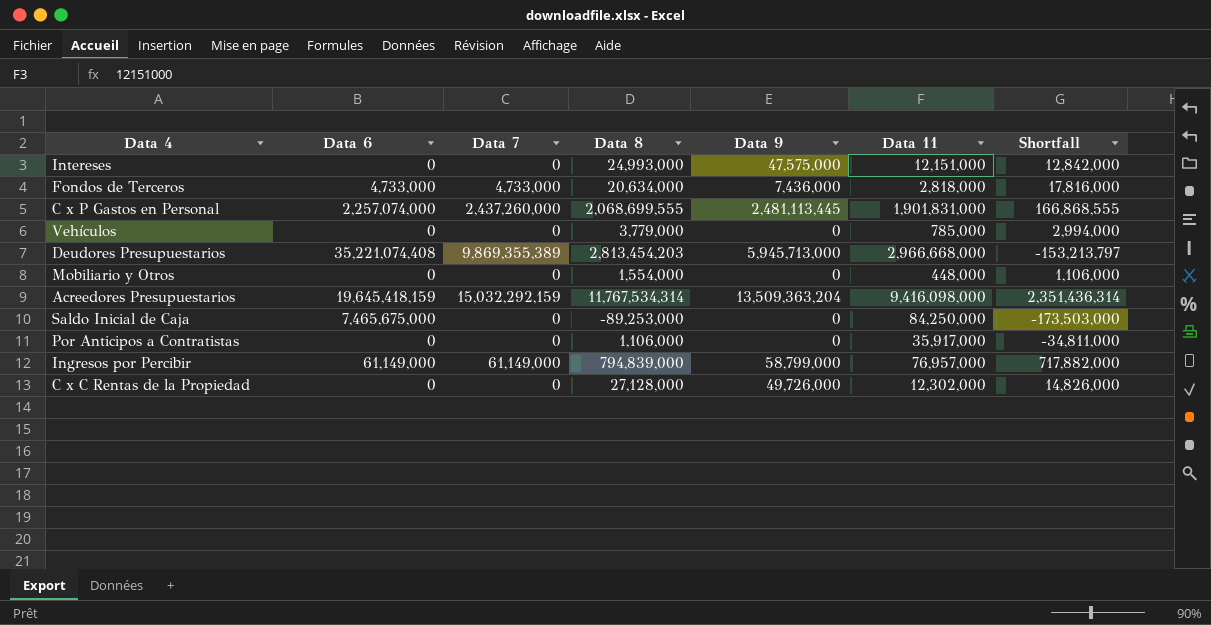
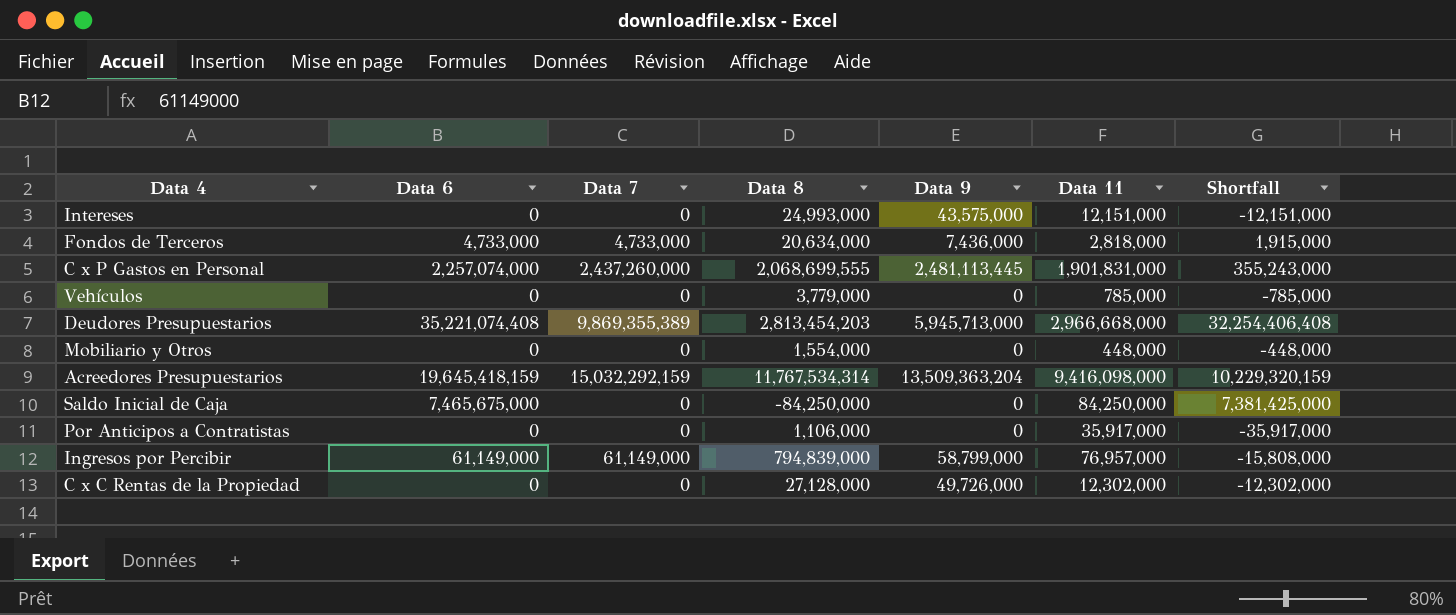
column Shortfall | formula: [Data 8] - [Data 11] -> [Data 6] - [Data 11]
Intereses | Data 9: 47,575,000 -> 43,575,000
Saldo Inicial de Caja | Data 8: -89,253,000 -> -84,250,000

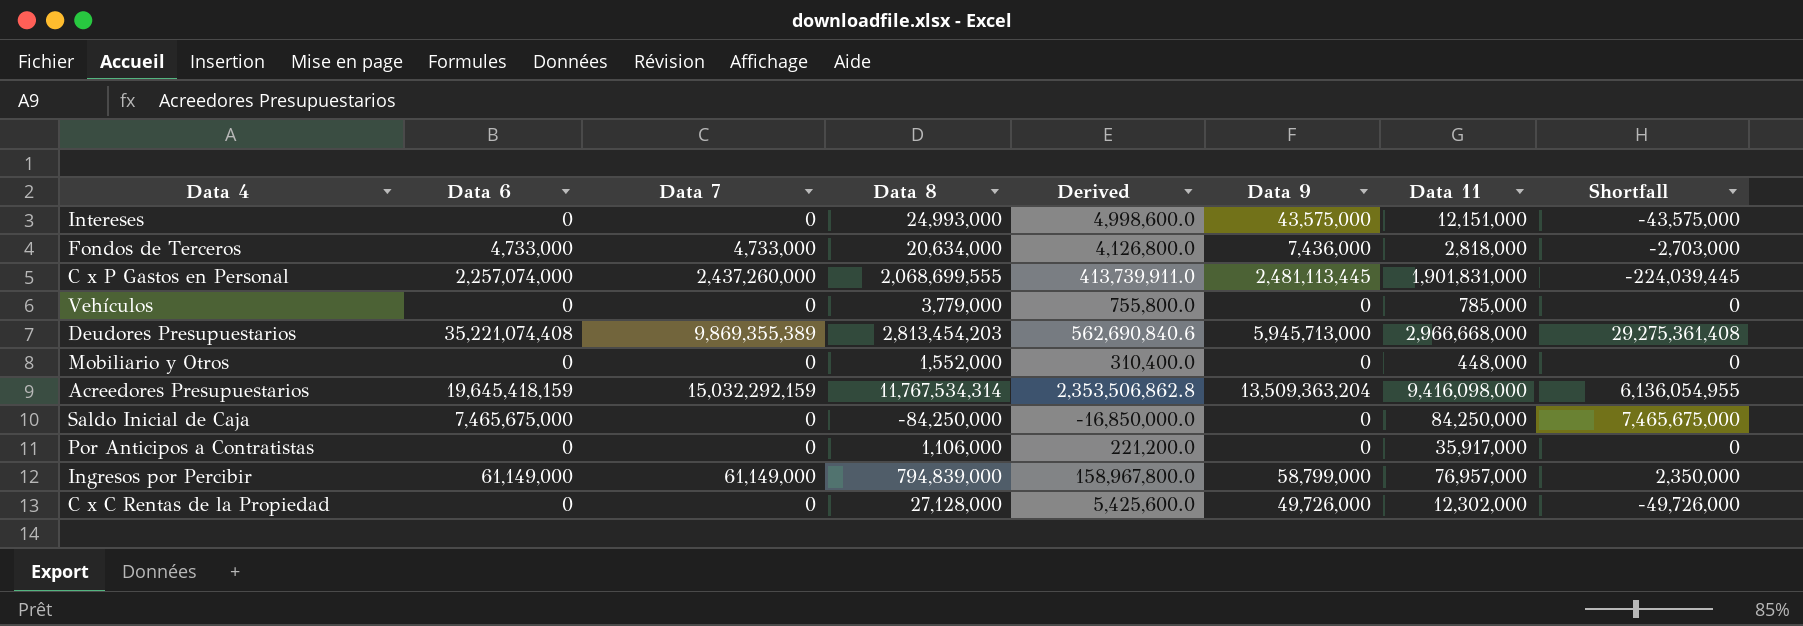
column Derived | formula: none -> [Data 8] * 0.2
column Shortfall | formula: [Data 6] - [Data 11] -> [Data 6] - [Data 9]
Mobiliario y Otros | Data 8: 1,554,000 -> 1,552,000

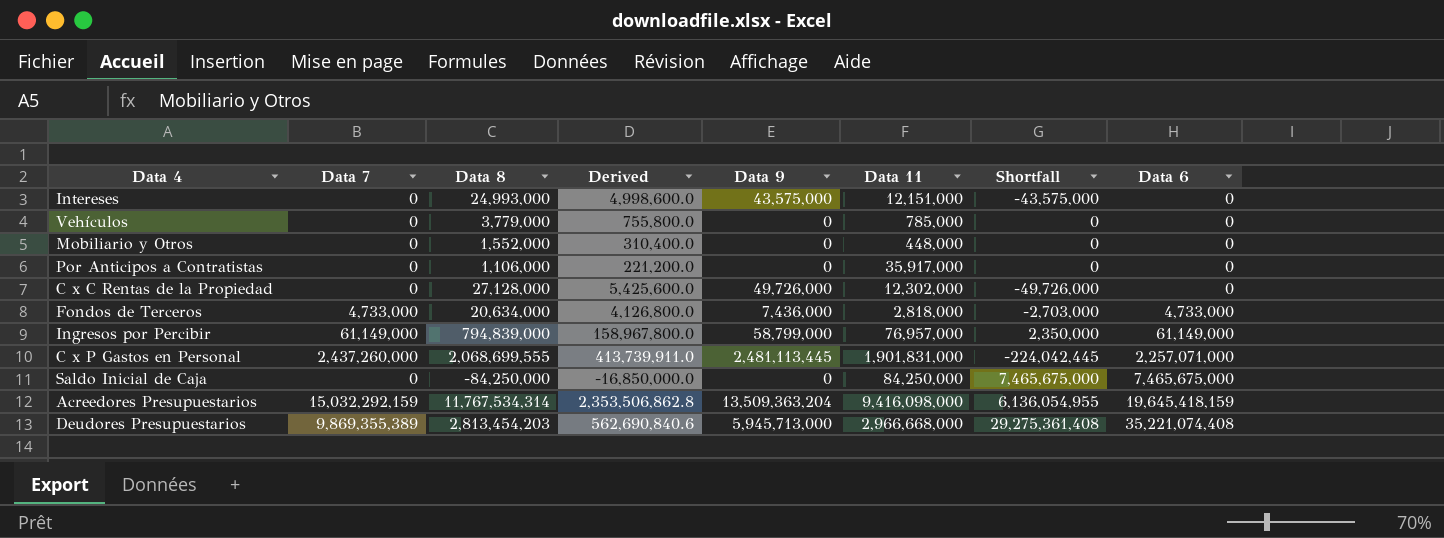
row order: none -> Data 6 ascending
column Data 6 | position: 2 -> 8
C x P Gastos en Personal | Shortfall: -224,039,445 -> -224,042,445
C x P Gastos en Personal | Data 6: 2,257,074,000 -> 2,257,071,000

